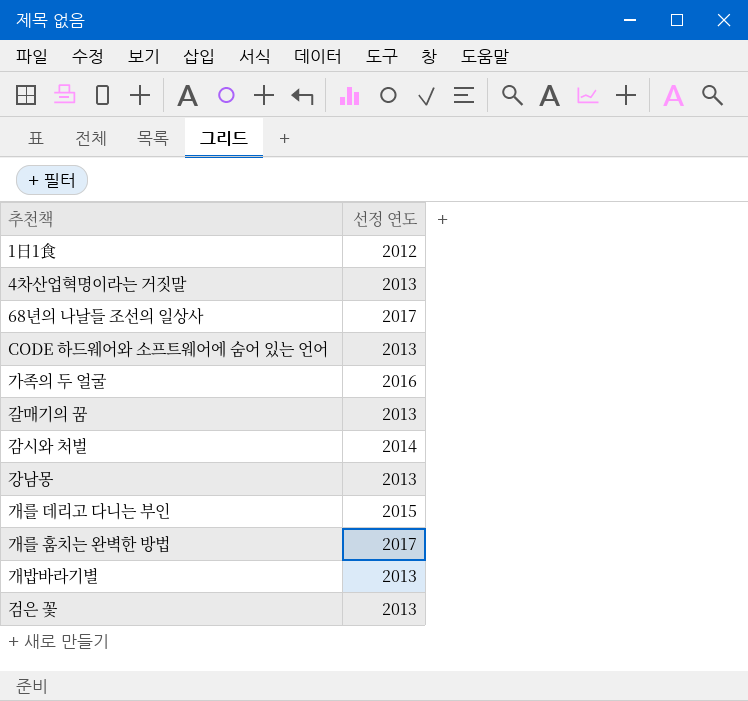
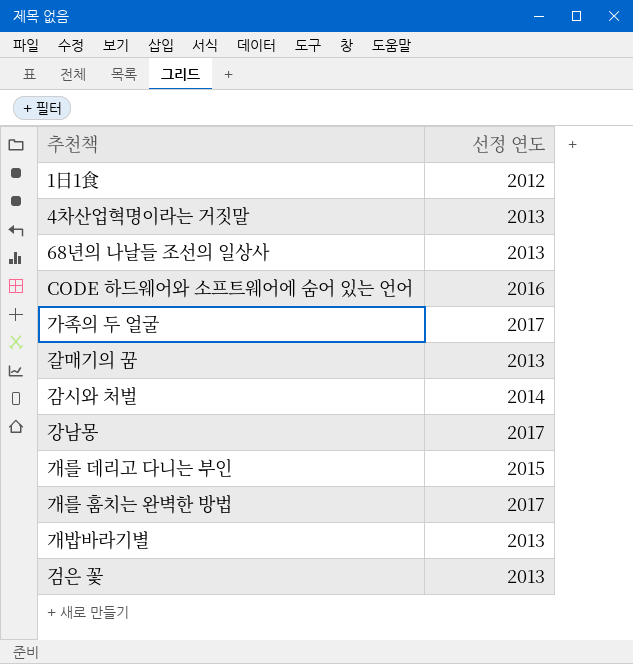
68년의 나날들 조선의 일상사 | 선정 연도: 2017 -> 2013
CODE 하드웨어와 소프트웨어에 숨어 있는 언어 | 선정 연도: 2013 -> 2016
가족의 두 얼굴 | 선정 연도: 2016 -> 2017
강남몽 | 선정 연도: 2013 -> 2017

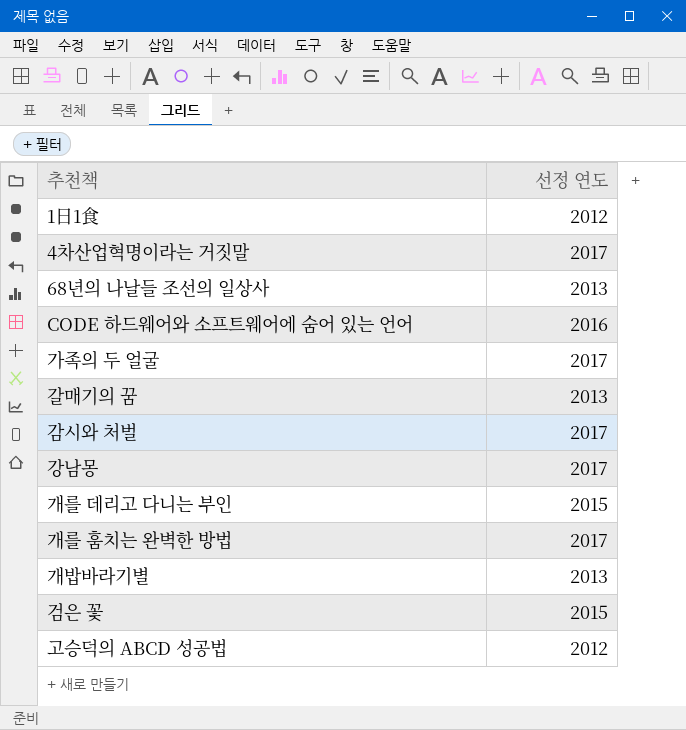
4차산업혁명이라는 거짓말 | 선정 연도: 2013 -> 2017
감시와 처벌 | 선정 연도: 2014 -> 2017
검은 꽃 | 선정 연도: 2013 -> 2015
row 고승덕의 ABCD 성공법: none -> 2012

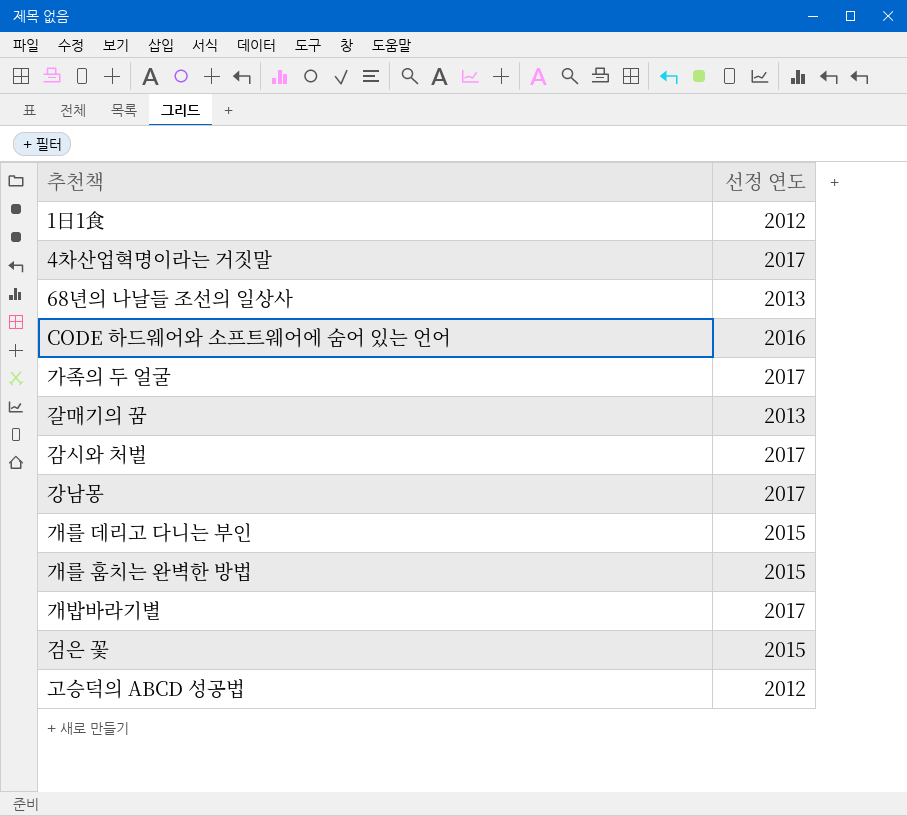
개를 훔치는 완벽한 방법 | 선정 연도: 2017 -> 2015
개밥바라기별 | 선정 연도: 2013 -> 2017

